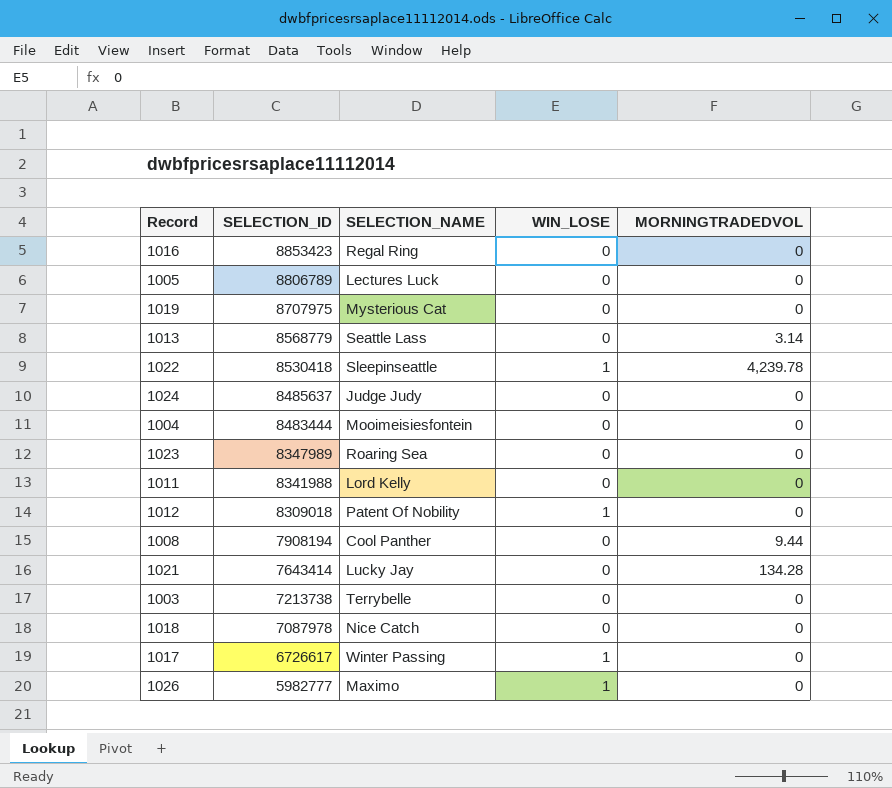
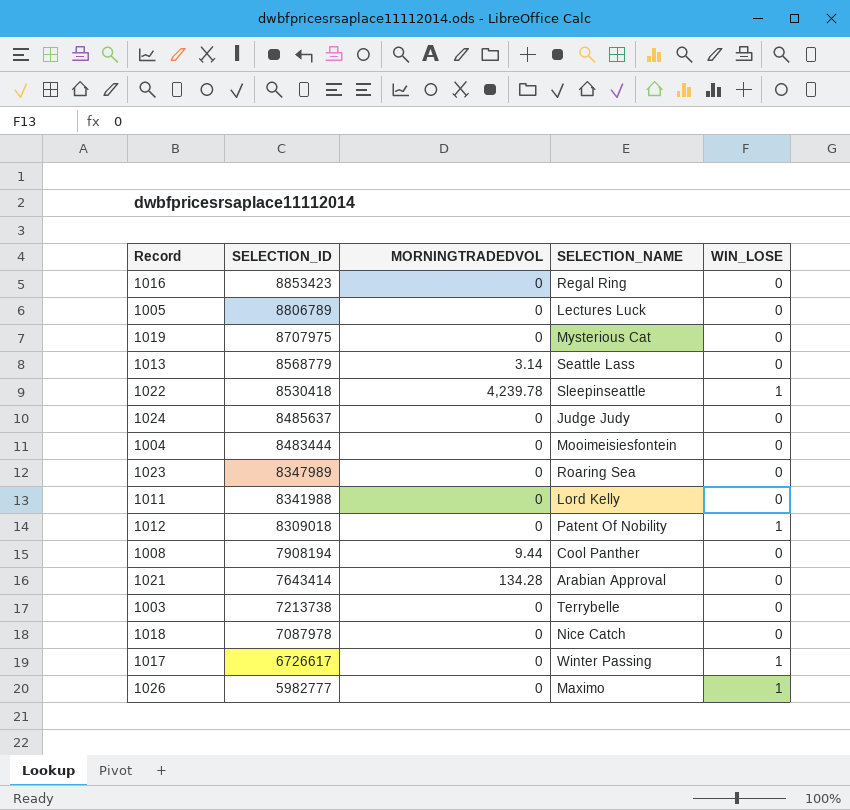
column MORNINGTRADEDVOL | position: 5 -> 3
1021 | SELECTION_NAME: Lucky Jay -> Arabian Approval

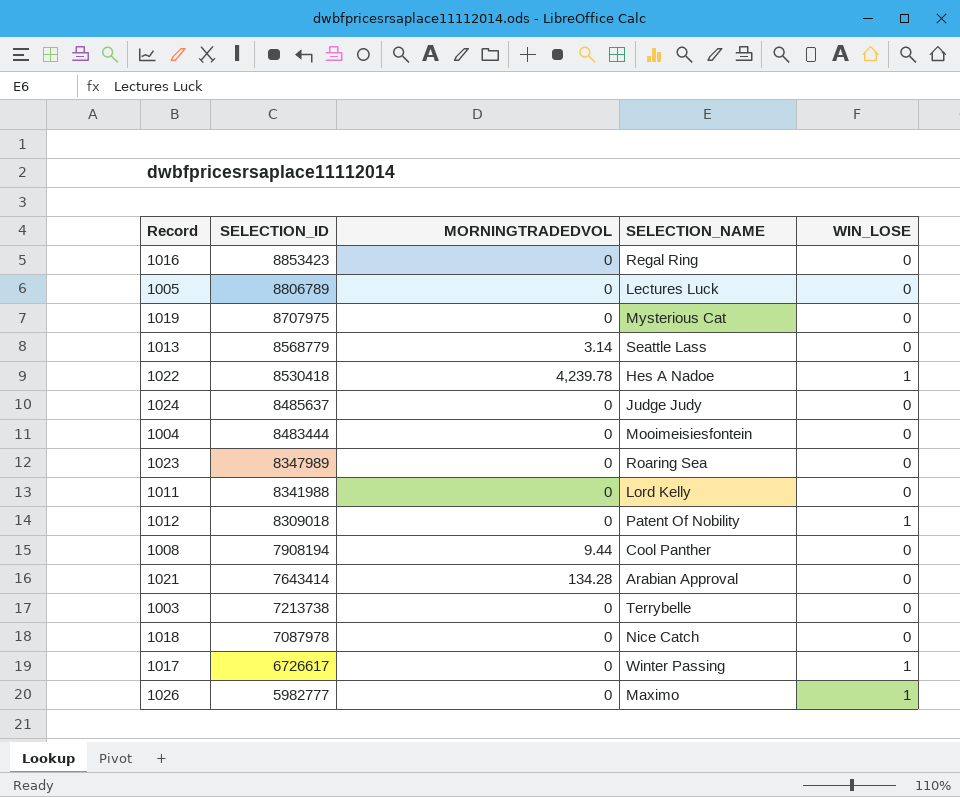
1022 | SELECTION_NAME: Sleepinseattle -> Hes A Nadoe

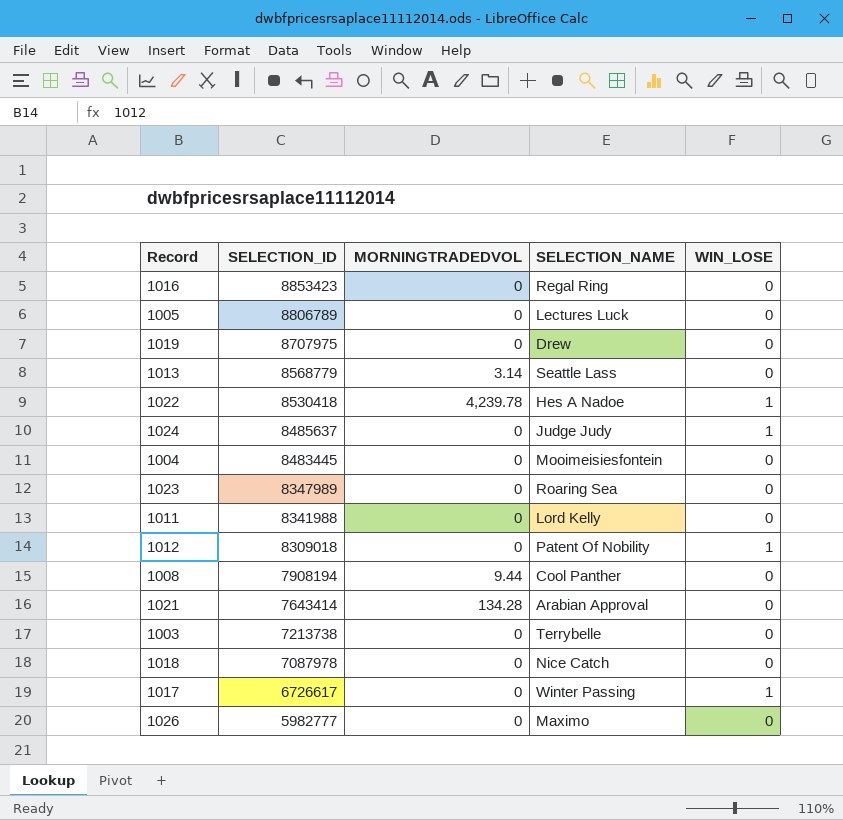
1019 | SELECTION_NAME: Mysterious Cat -> Drew
1024 | WIN_LOSE: 0 -> 1
1004 | SELECTION_ID: 8483444 -> 8483445
1026 | WIN_LOSE: 1 -> 0

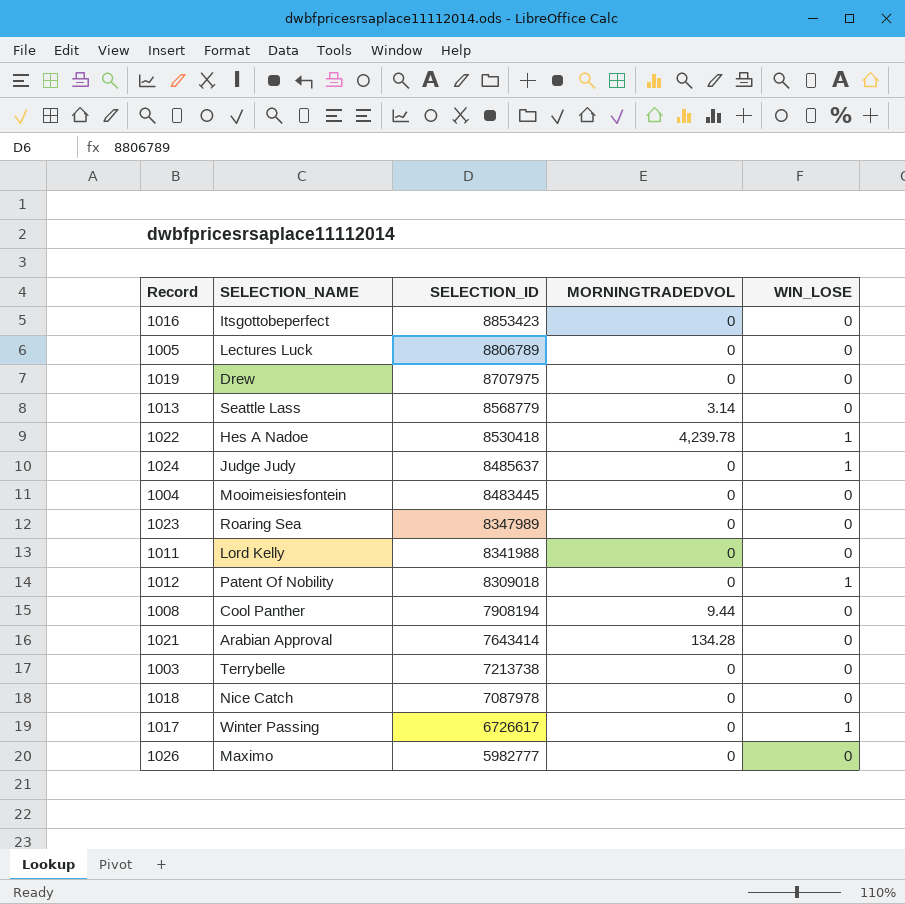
column SELECTION_NAME | position: 4 -> 2
1016 | SELECTION_NAME: Regal Ring -> Itsgottobeperfect

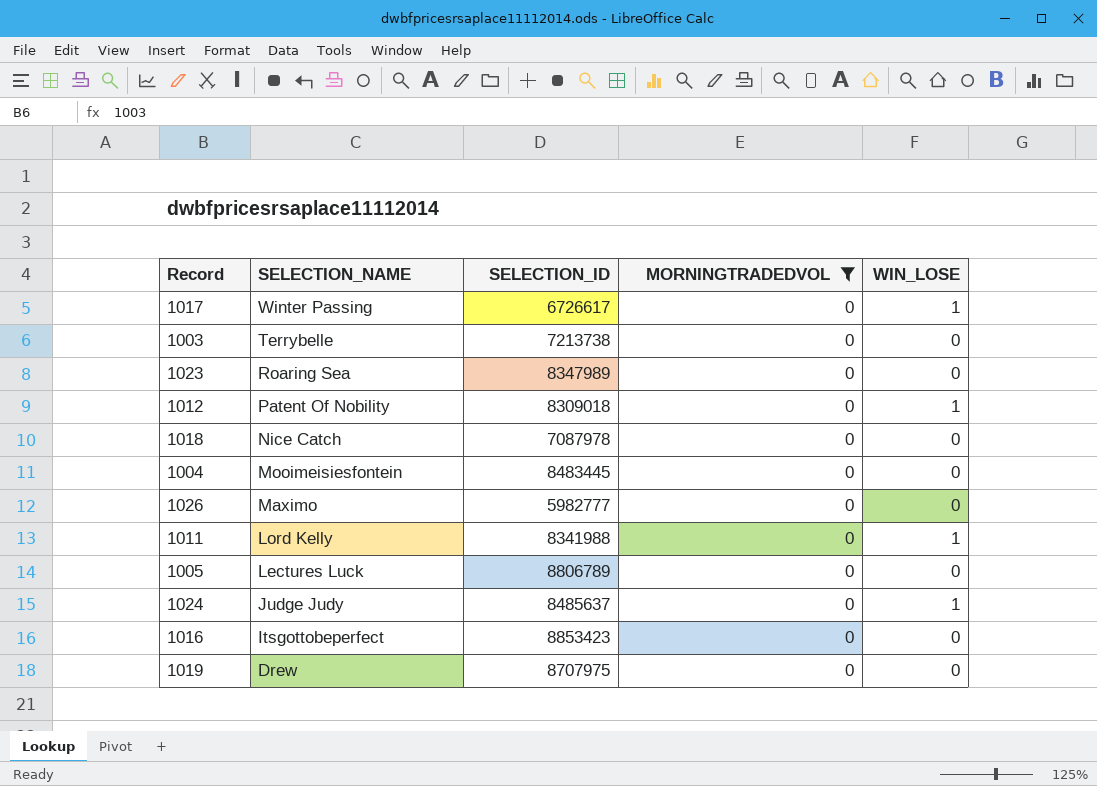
filter: none -> MORNINGTRADEDVOL = 0
row order: SELECTION_ID descending -> SELECTION_NAME descending
1011 | WIN_LOSE: 0 -> 1

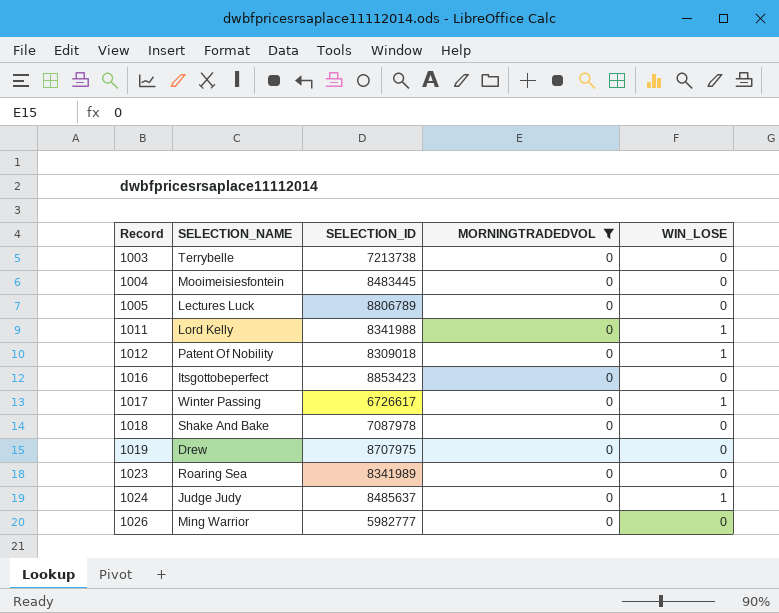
row order: SELECTION_NAME descending -> Record ascending
1018 | SELECTION_NAME: Nice Catch -> Shake And Bake
1023 | SELECTION_ID: 8347989 -> 8341989
1026 | SELECTION_NAME: Maximo -> Ming Warrior

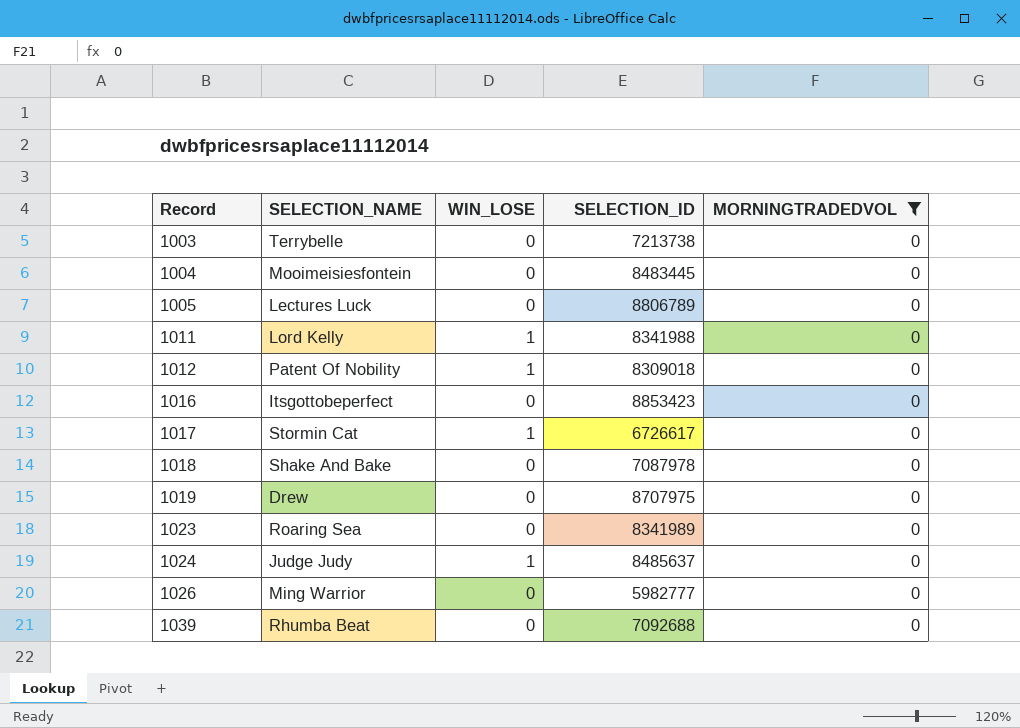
column WIN_LOSE | position: 5 -> 3
1017 | SELECTION_NAME: Winter Passing -> Stormin Cat
row 1039: none -> Rhumba Beat | 0 | 7092688 | 0

